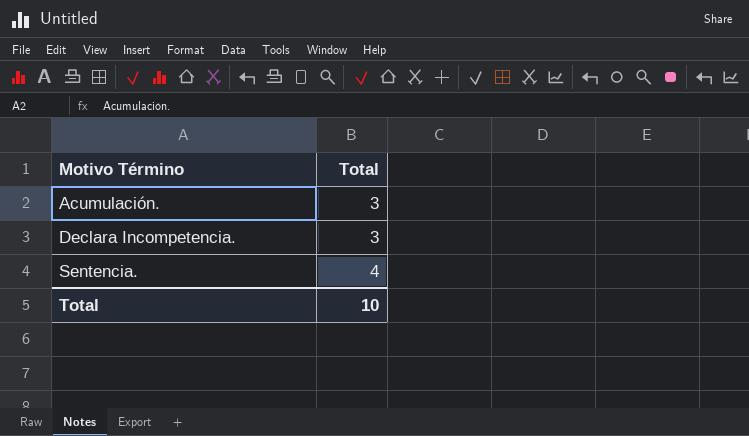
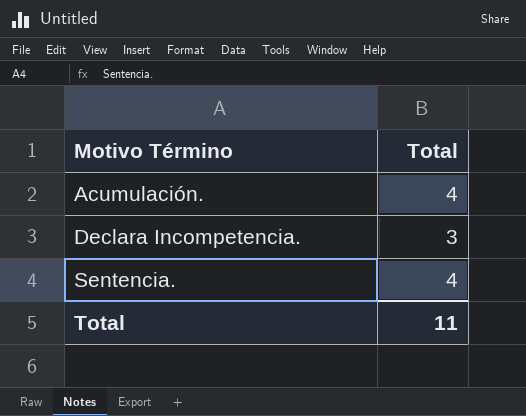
Acumulación. | Total: 3 -> 4
Total | Total: 10 -> 11

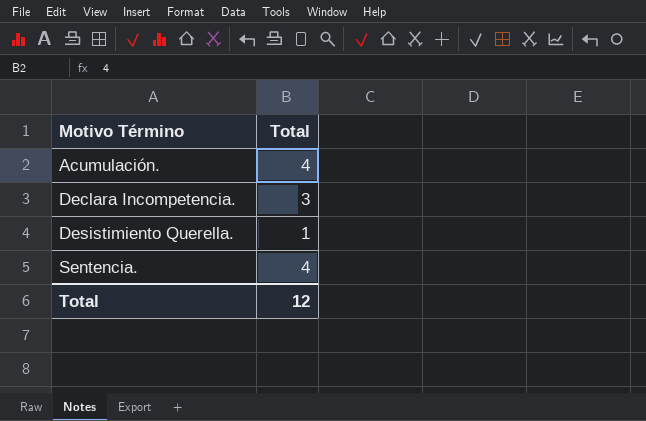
row Desistimiento Querella.: none -> 1
Total | Total: 11 -> 12

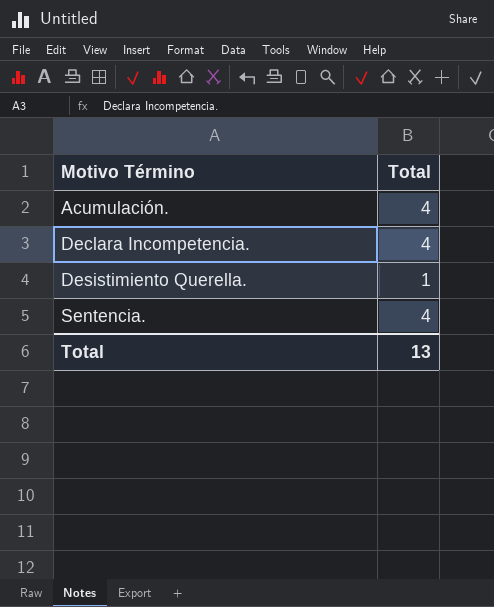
Declara Incompetencia. | Total: 3 -> 4
Total | Total: 12 -> 13

